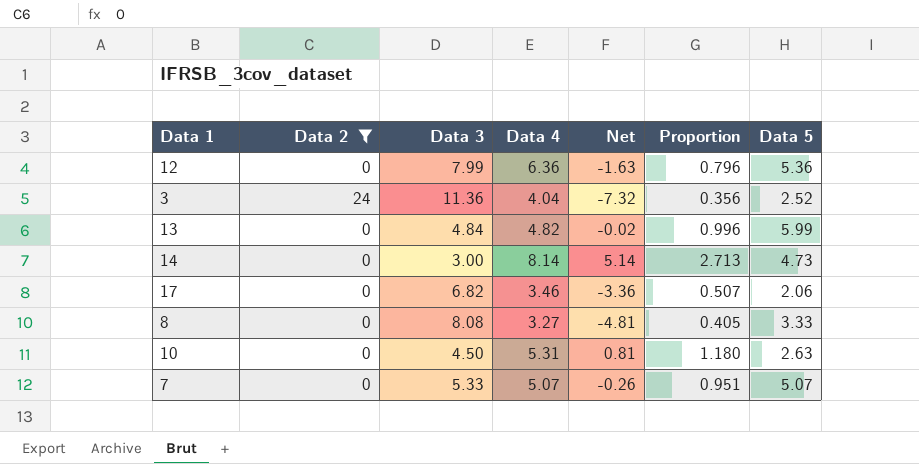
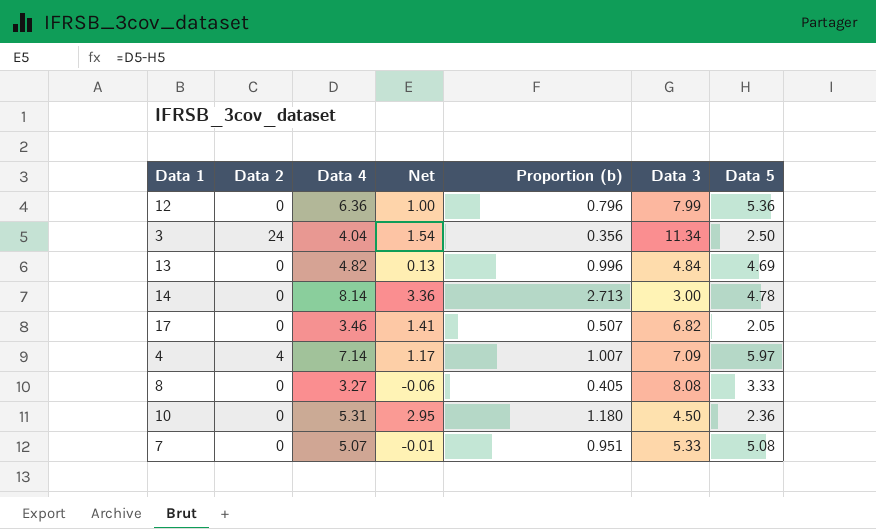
filter: Data 2 != 4 -> none
column Net | formula: [Data 4] - [Data 3] -> [Data 4] - [Data 5]
column name: Proportion -> Proportion (b)
column Data 3 | position: 3 -> 6
3 | Data 3: 11.36 -> 11.34
3 | Data 5: 2.52 -> 2.50
13 | Data 5: 5.99 -> 4.69
14 | Data 5: 4.73 -> 4.78
17 | Data 5: 2.06 -> 2.05
10 | Data 5: 2.63 -> 2.36
7 | Data 5: 5.07 -> 5.08

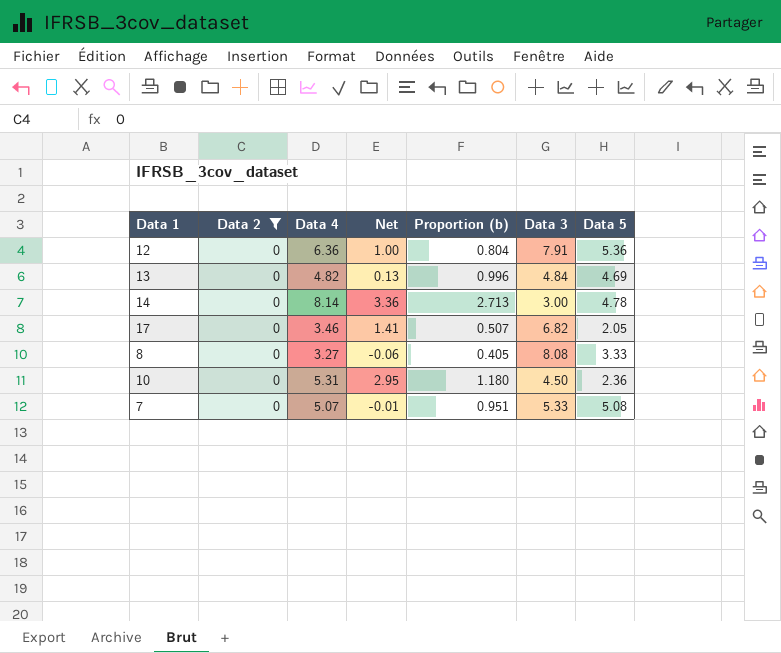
filter: none -> Data 2 = 0
12 | Proportion (b): 0.796 -> 0.804
12 | Data 3: 7.99 -> 7.91

